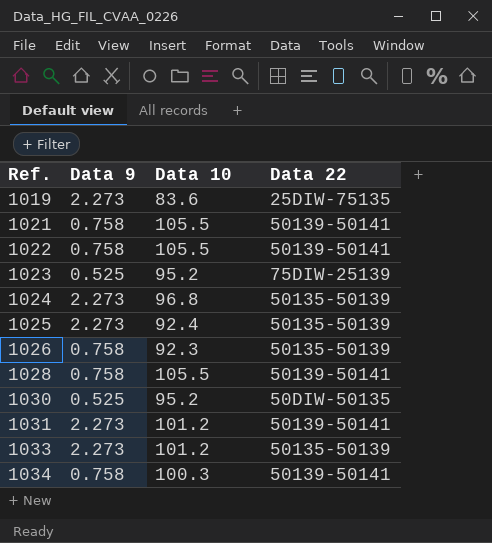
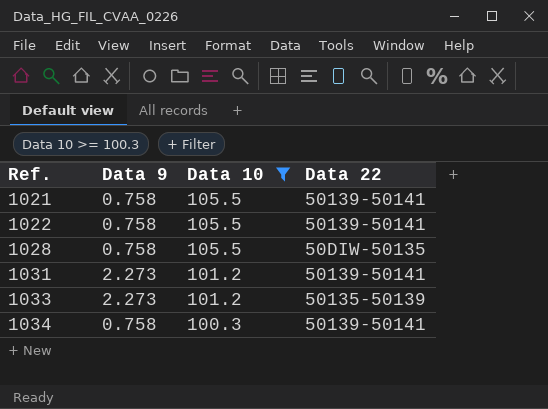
filter: none -> Data 10 >= 100.3
1028 | Data 22: 50139-50141 -> 50DIW-50135

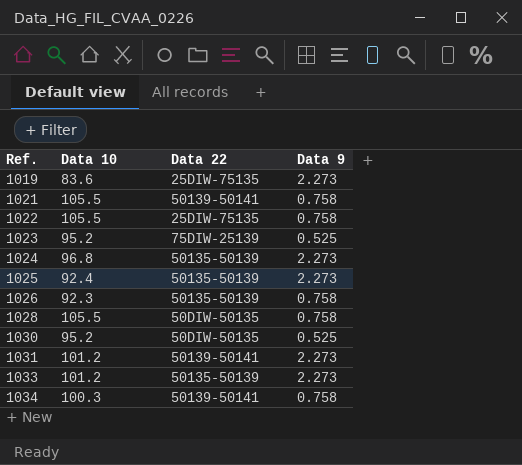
filter: Data 10 >= 100.3 -> none
column Data 9 | position: 2 -> 4
1022 | Data 22: 50139-50141 -> 25DIW-75135

